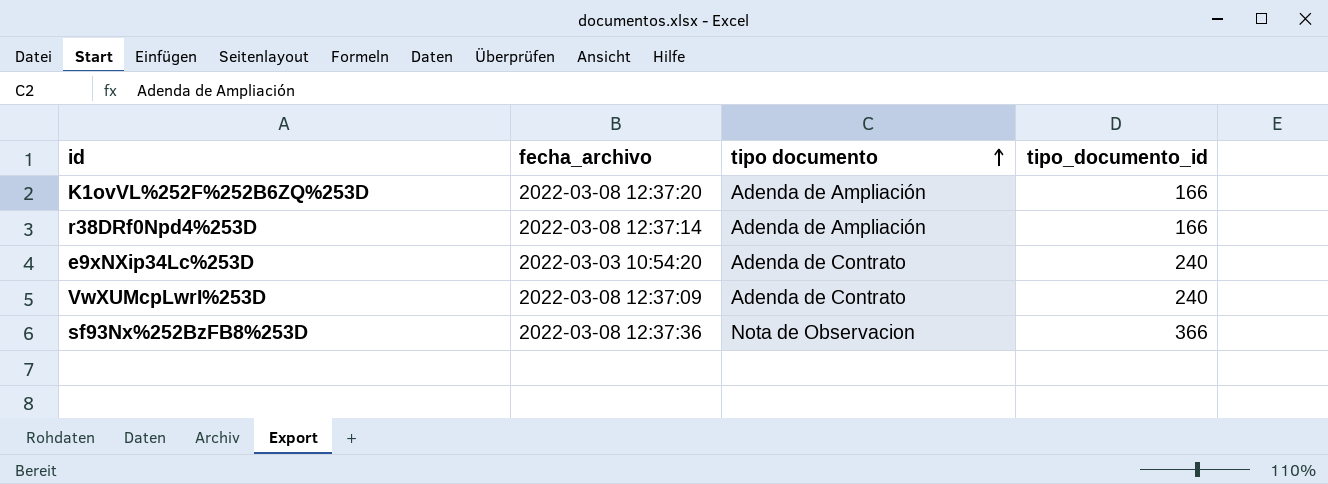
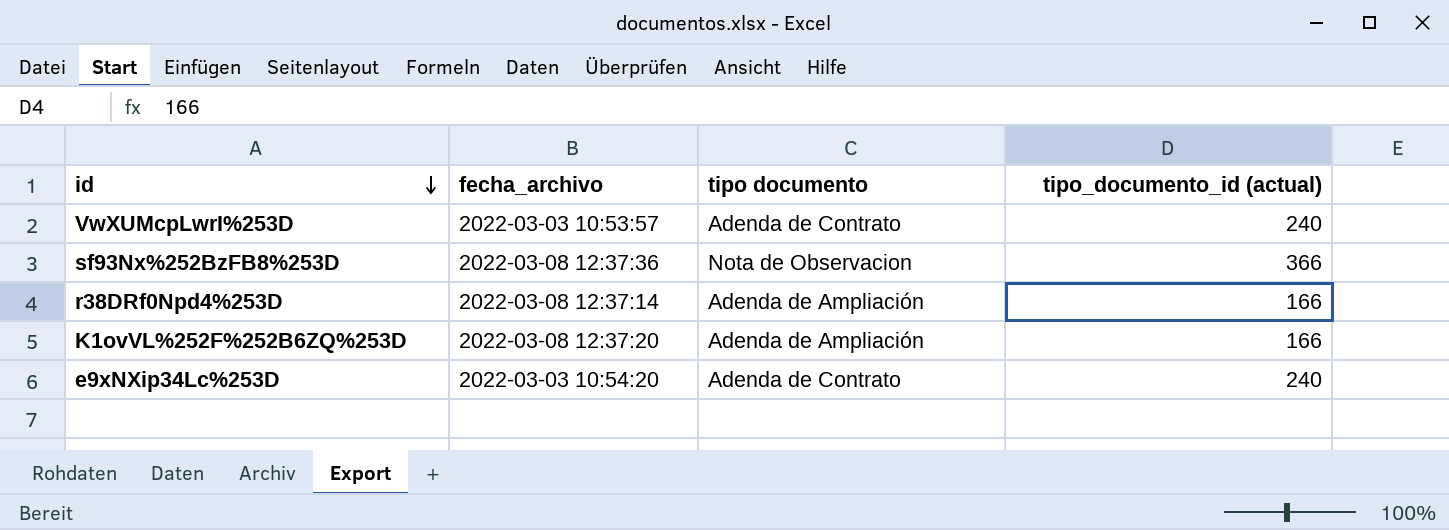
row order: tipo documento ascending -> id descending
column name: tipo_documento_id -> tipo_documento_id (actual)
VwXUMcpLwrI%253D | fecha_archivo: 2022-03-08 12:37:09 -> 2022-03-03 10:53:57

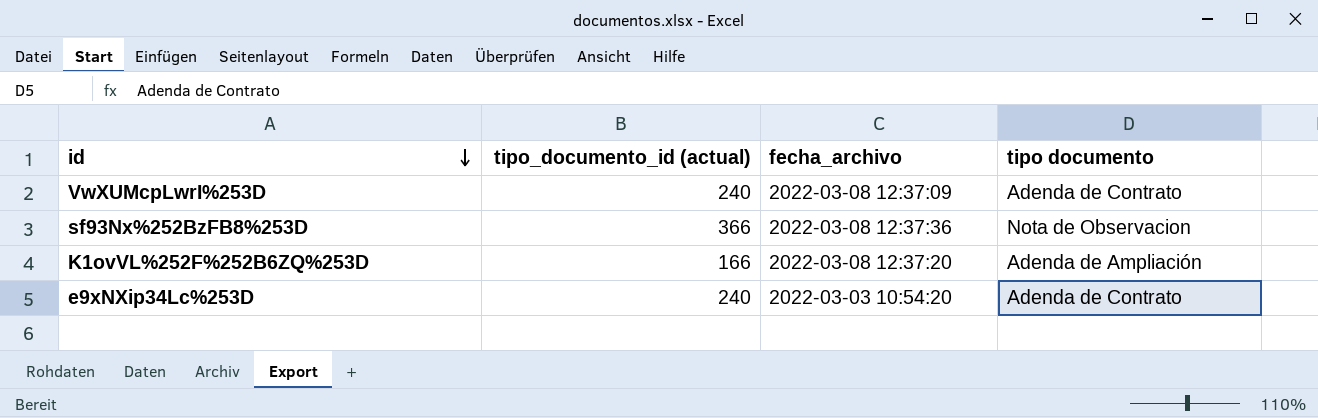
column tipo_documento_id (actual) | position: 4 -> 2
row r38DRf0Npd4%253D: 2022-03-08 12:37:14 | Adenda de Ampliación | 166 -> none
VwXUMcpLwrI%253D | fecha_archivo: 2022-03-03 10:53:57 -> 2022-03-08 12:37:09

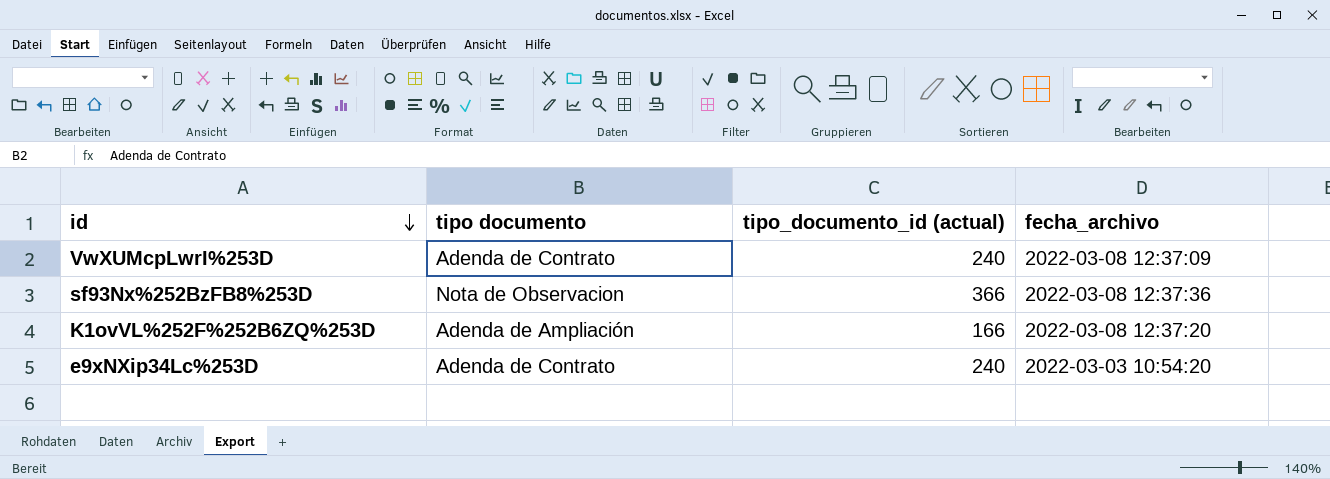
column tipo documento | position: 4 -> 2

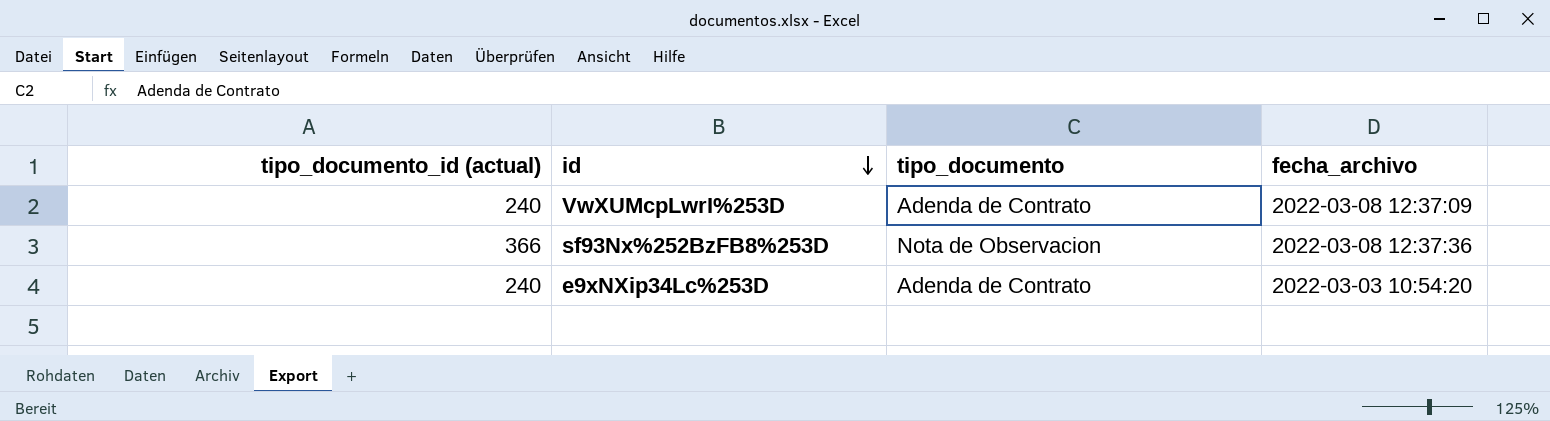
column tipo_documento_id (actual) | position: 3 -> 1
column name: tipo documento -> tipo_documento
row K1ovVL%252F%252B6ZQ%253D: Adenda de Ampliación | 166 | 2022-03-08 12:37:20 -> none

